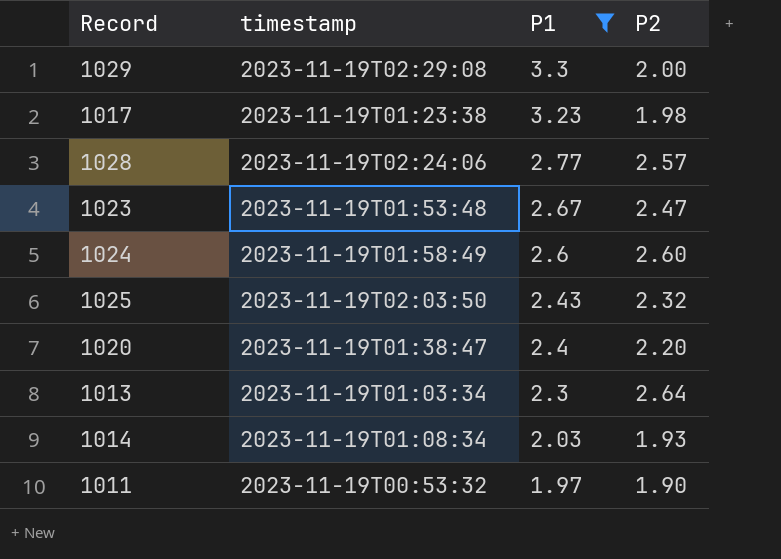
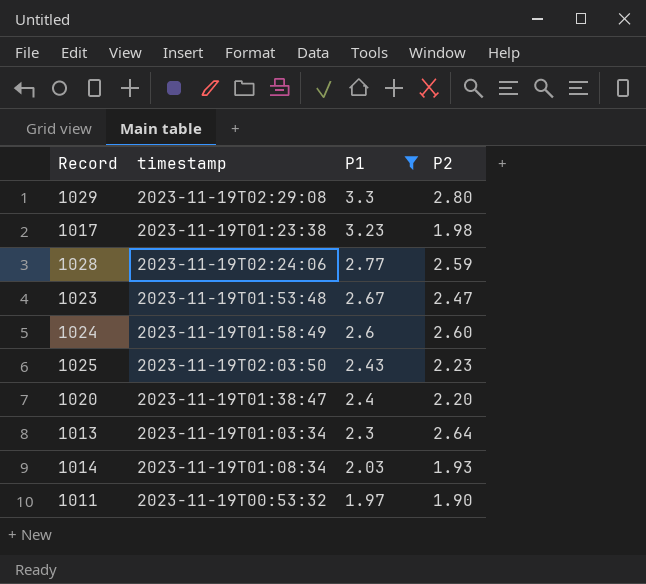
1029 | P2: 2.00 -> 2.80
1028 | P2: 2.57 -> 2.59
1025 | P2: 2.32 -> 2.23

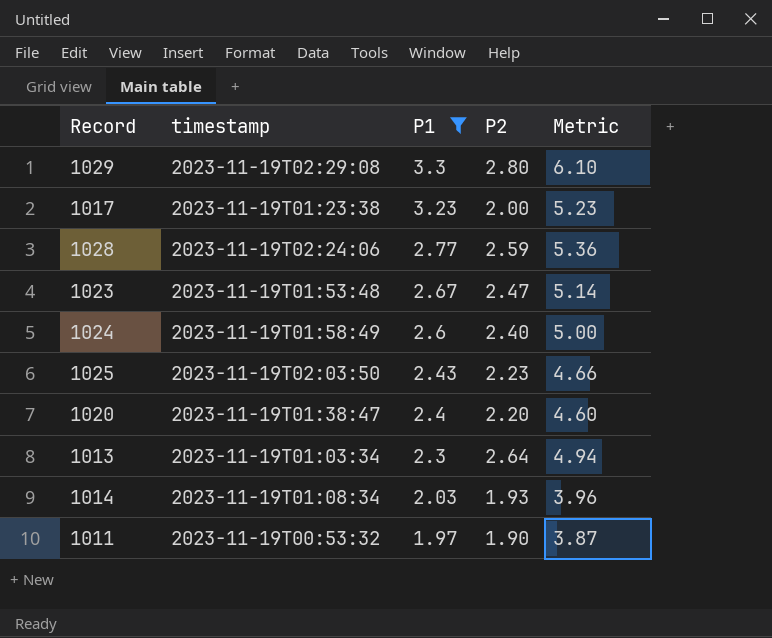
column Metric | formula: none -> [P1] + [P2]
1017 | P2: 1.98 -> 2.00
1024 | P2: 2.60 -> 2.40

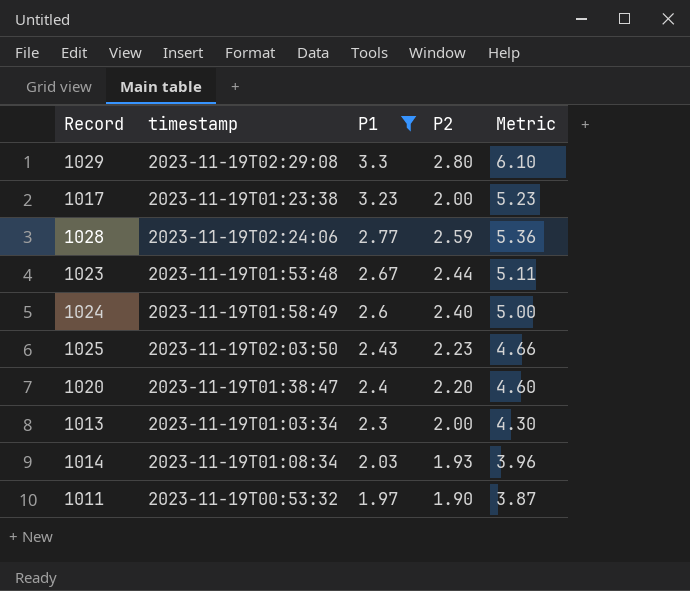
1023 | P2: 2.47 -> 2.44
1023 | Metric: 5.14 -> 5.11
1013 | P2: 2.64 -> 2.00
1013 | Metric: 4.94 -> 4.30

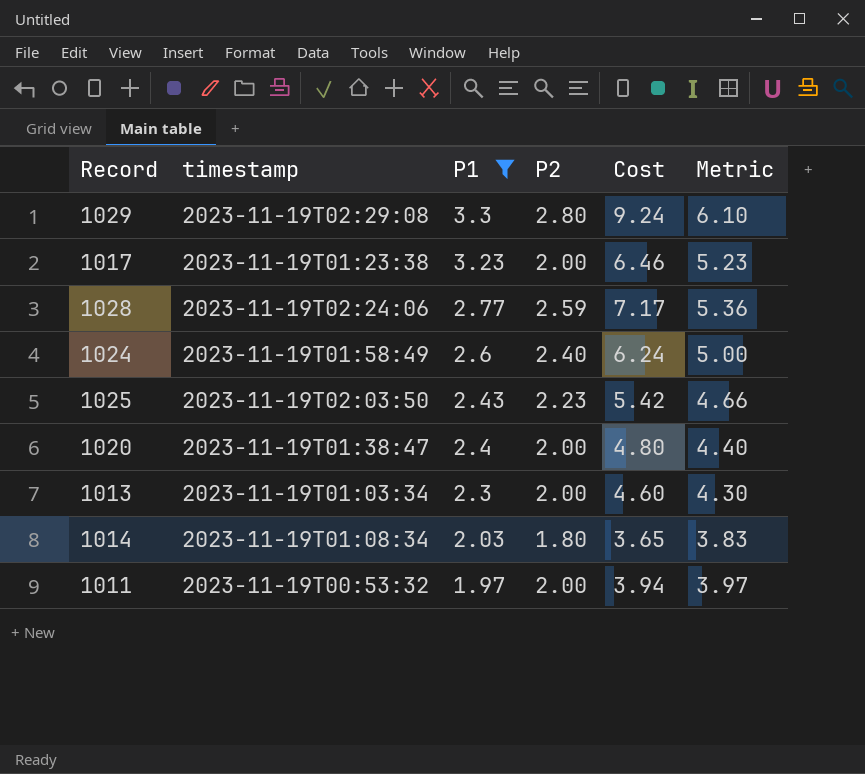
column Cost | formula: none -> [P1] * [P2]
row 1023: 2023-11-19T01:53:48 | 2.67 | 2.44 | 5.11 -> none
1020 | P2: 2.20 -> 2.00
1020 | Metric: 4.60 -> 4.40
1014 | P2: 1.93 -> 1.80
1014 | Metric: 3.96 -> 3.83
1011 | P2: 1.90 -> 2.00
1011 | Metric: 3.87 -> 3.97

